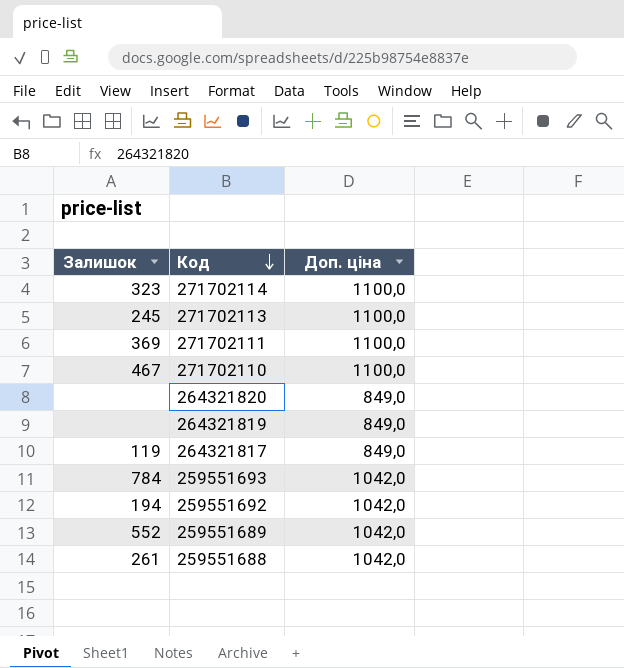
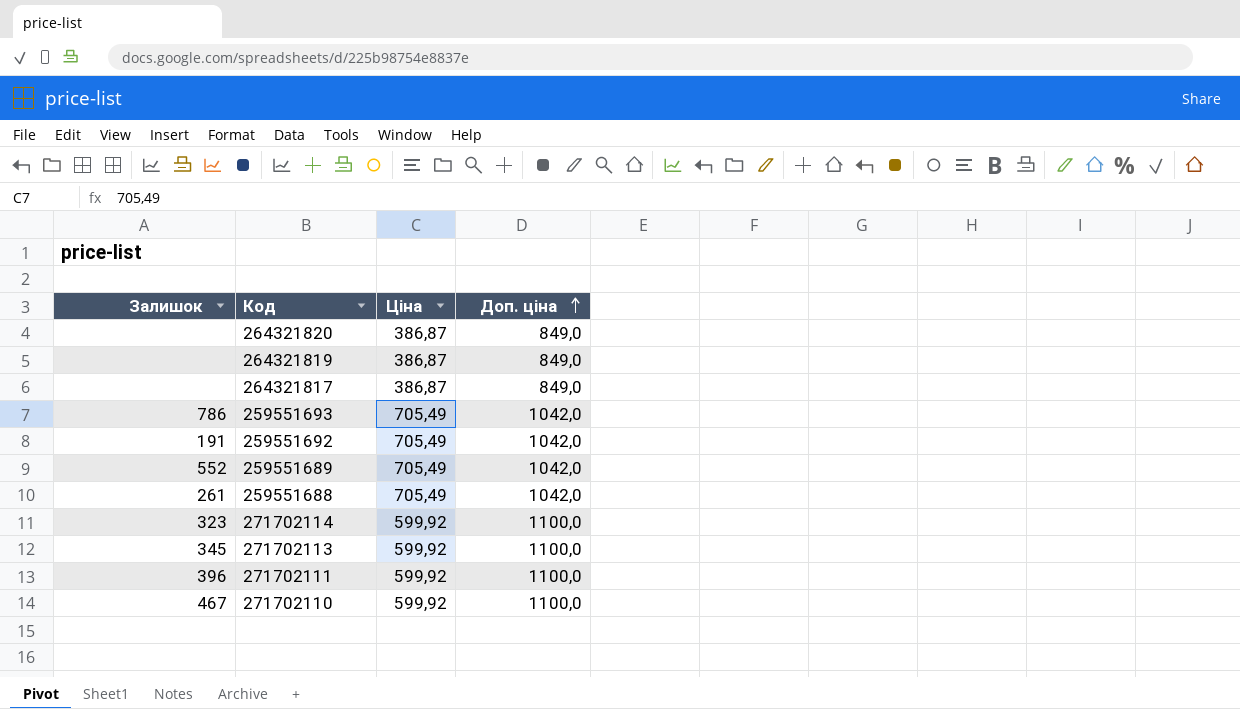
row order: Код descending -> Доп. ціна ascending
column Ціна | position: none -> 3
264321817 | Залишок: 119 -> none
259551693 | Залишок: 784 -> 786
259551692 | Залишок: 194 -> 191
271702113 | Залишок: 245 -> 345
271702111 | Залишок: 369 -> 396

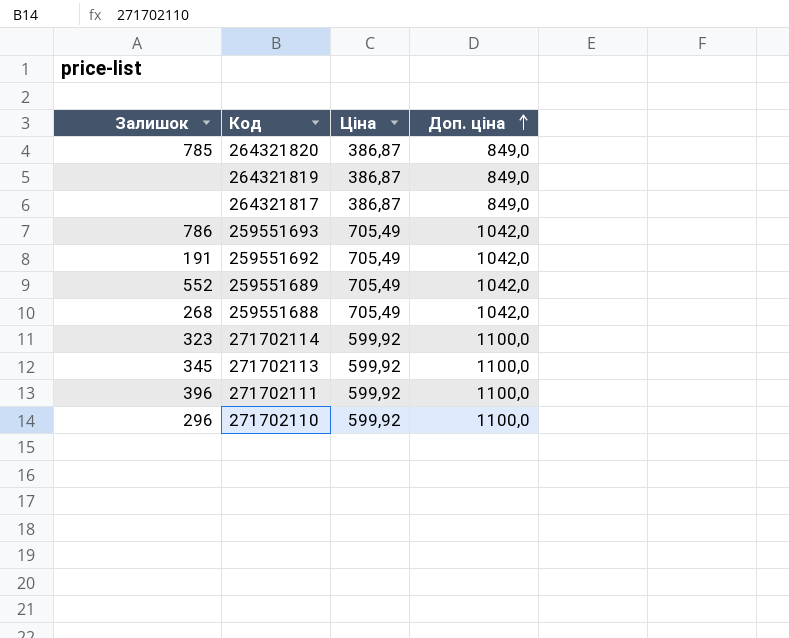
264321820 | Залишок: none -> 785
259551688 | Залишок: 261 -> 268
271702110 | Залишок: 467 -> 296

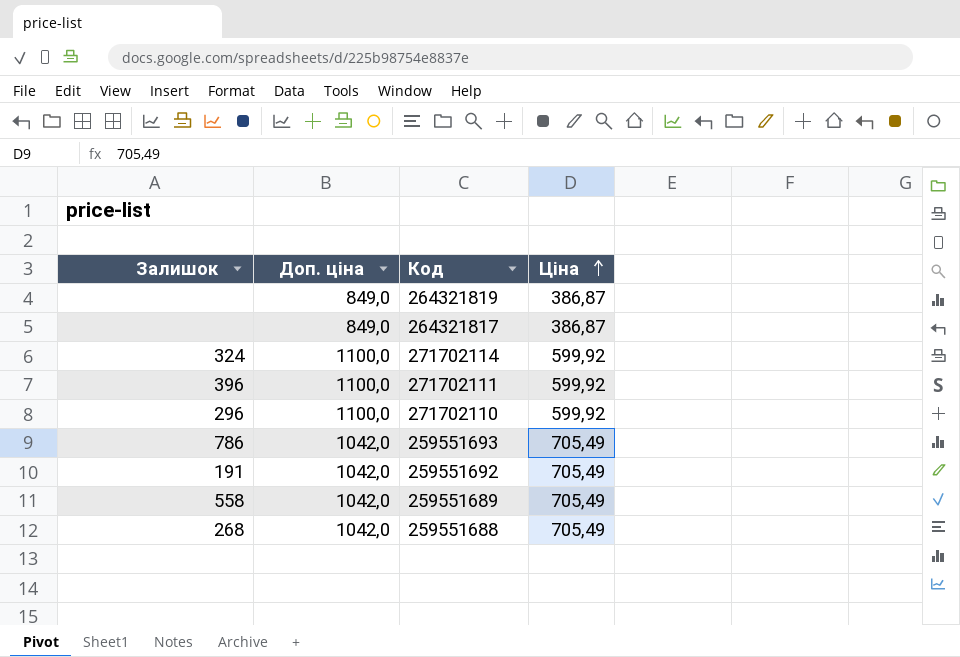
row order: Доп. ціна ascending -> Ціна ascending
column Доп. ціна | position: 4 -> 2
row 264321820: 785 | 386,87 | 849,0 -> none
row 271702113: 345 | 599,92 | 1100,0 -> none
271702114 | Залишок: 323 -> 324
259551689 | Залишок: 552 -> 558

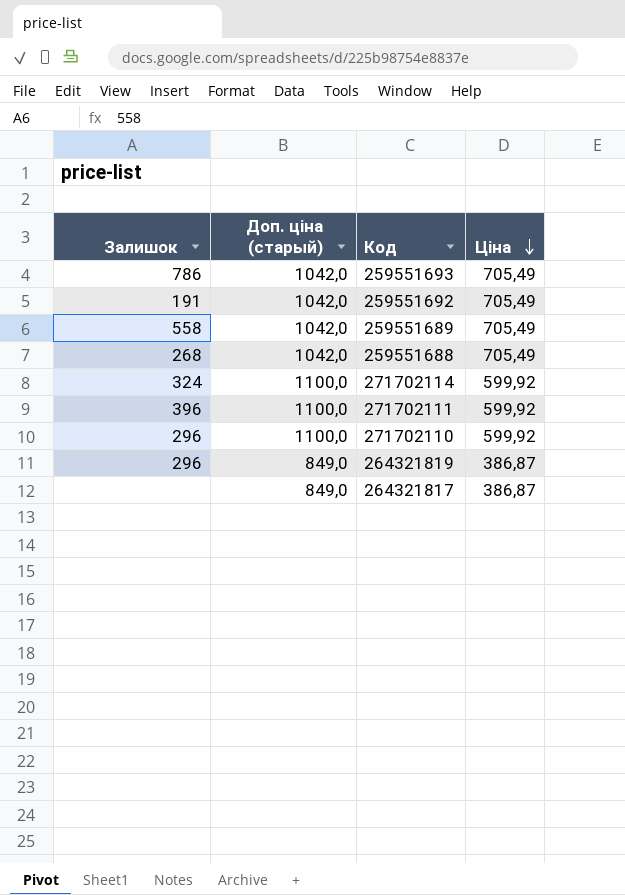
row order: Ціна ascending -> Ціна descending
column name: Доп. ціна -> Доп. ціна (старый)
264321819 | Залишок: none -> 296

